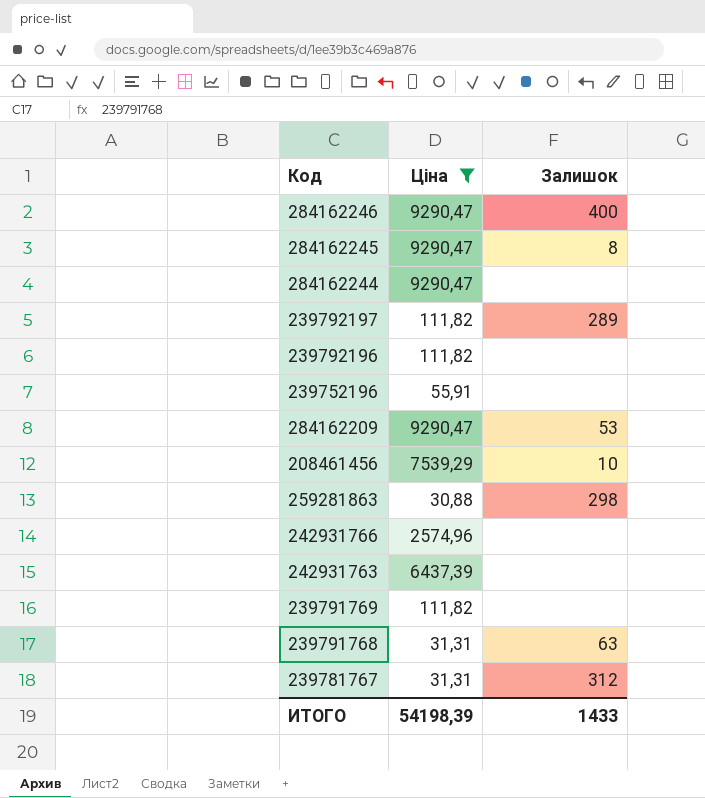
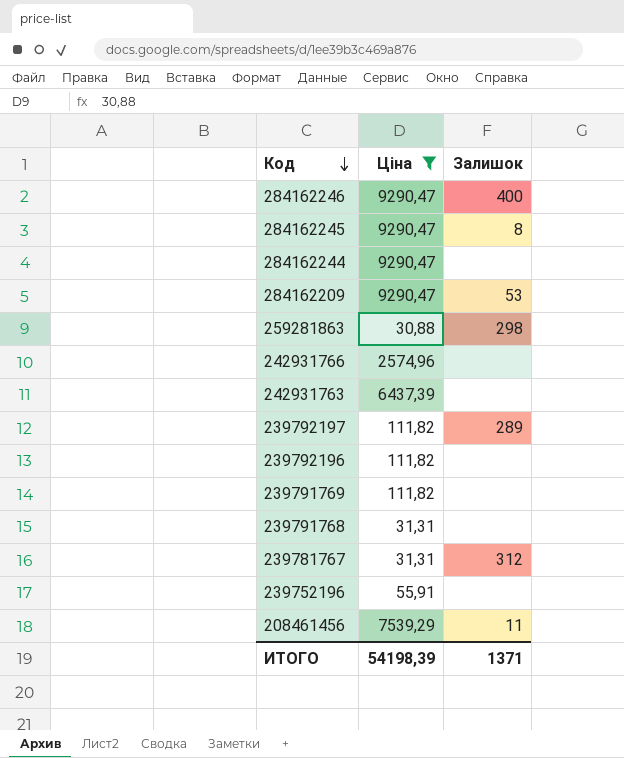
row order: none -> Код descending
239791768 | Залишок: 63 -> none
208461456 | Залишок: 10 -> 11
ИТОГО | Залишок: 1433 -> 1371

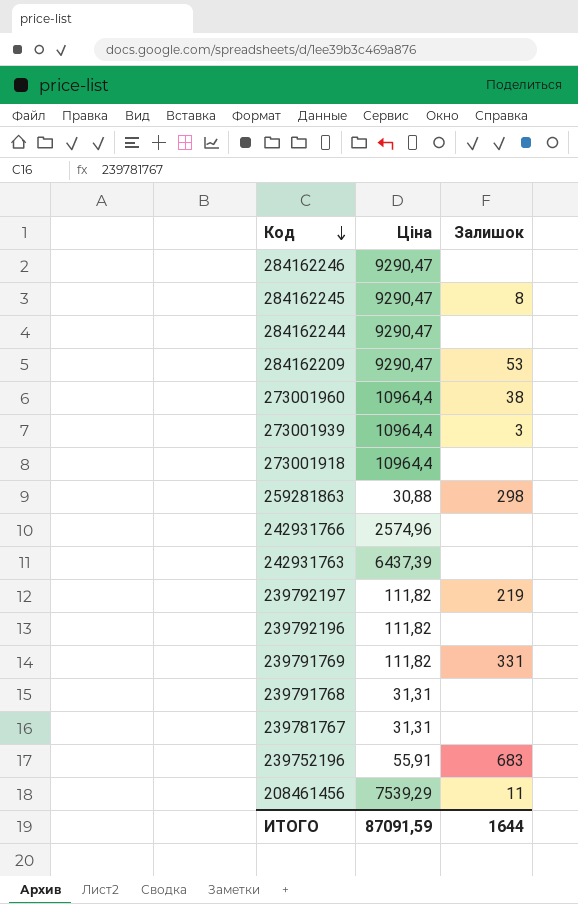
filter: Ціна != 10964,4 -> none
284162246 | Залишок: 400 -> none
239792197 | Залишок: 289 -> 219
239791769 | Залишок: none -> 331
239781767 | Залишок: 312 -> none
239752196 | Залишок: none -> 683
ИТОГО | Ціна: 54198,39 -> 87091,59
ИТОГО | Залишок: 1371 -> 1644

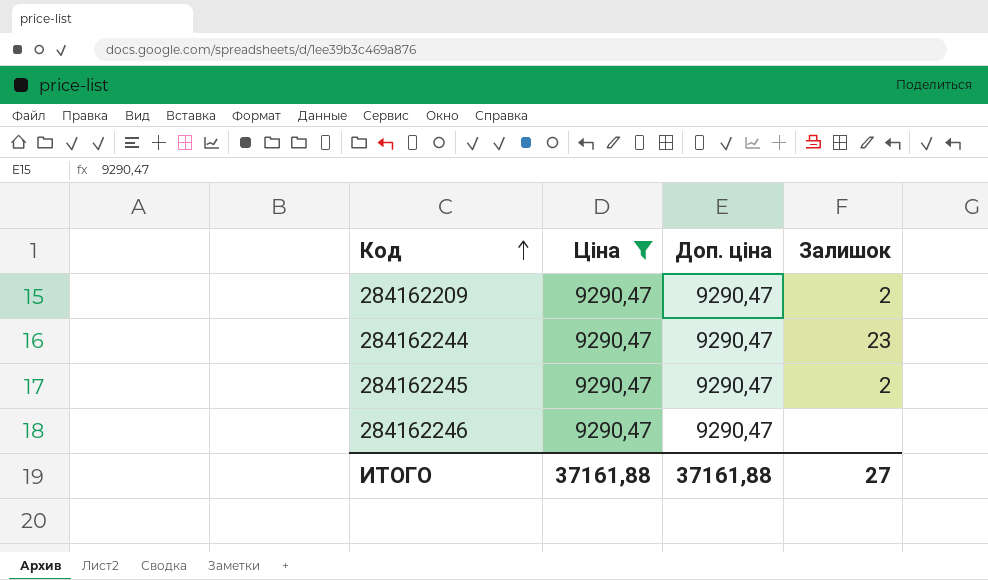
filter: none -> Ціна = 9290,47
row order: Код descending -> Код ascending
column Доп. ціна | position: none -> 3
284162209 | Залишок: 53 -> 2
284162244 | Залишок: none -> 23
284162245 | Залишок: 8 -> 2
ИТОГО | Ціна: 87091,59 -> 37161,88
ИТОГО | Залишок: 1644 -> 27

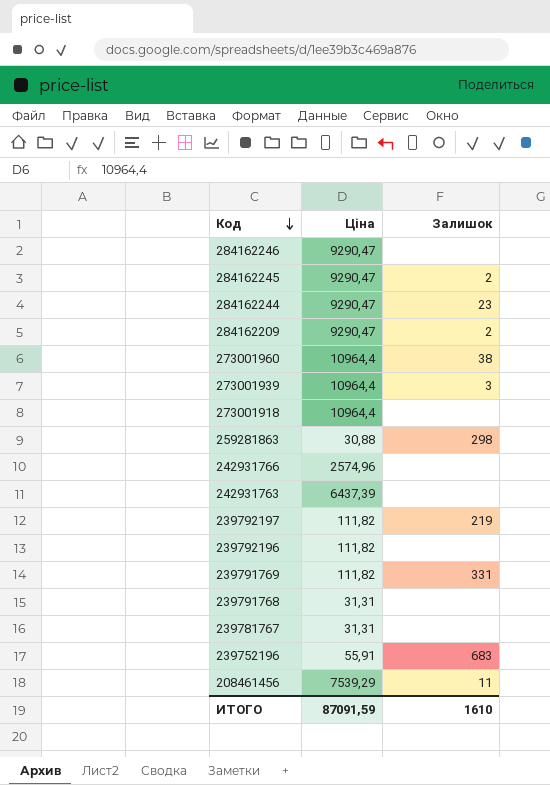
filter: Ціна = 9290,47 -> none
row order: Код ascending -> Код descending
column Доп. ціна | position: 3 -> none
ИТОГО | Ціна: 37161,88 -> 87091,59
ИТОГО | Залишок: 27 -> 1610

